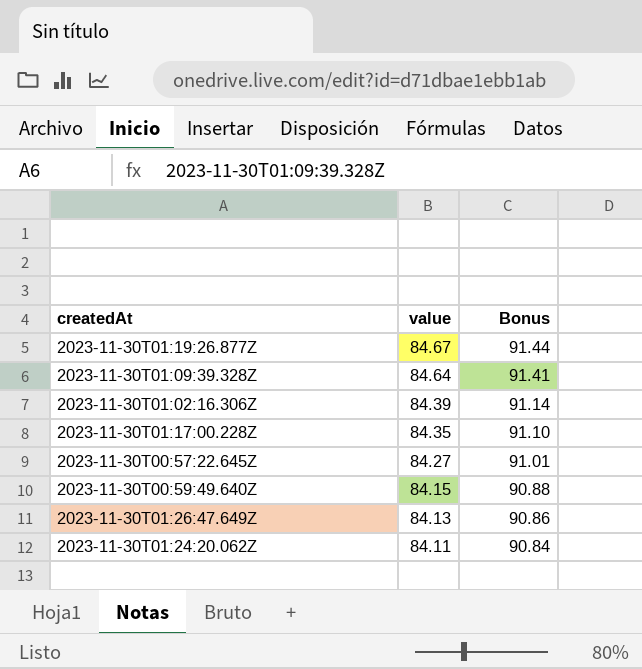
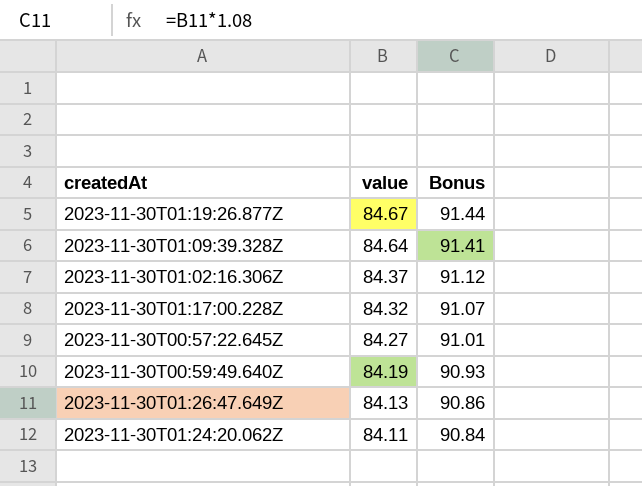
2023-11-30T01:02:16.306Z | value: 84.39 -> 84.37
2023-11-30T01:02:16.306Z | Bonus: 91.14 -> 91.12
2023-11-30T01:17:00.228Z | value: 84.35 -> 84.32
2023-11-30T01:17:00.228Z | Bonus: 91.10 -> 91.07
2023-11-30T00:59:49.640Z | value: 84.15 -> 84.19
2023-11-30T00:59:49.640Z | Bonus: 90.88 -> 90.93

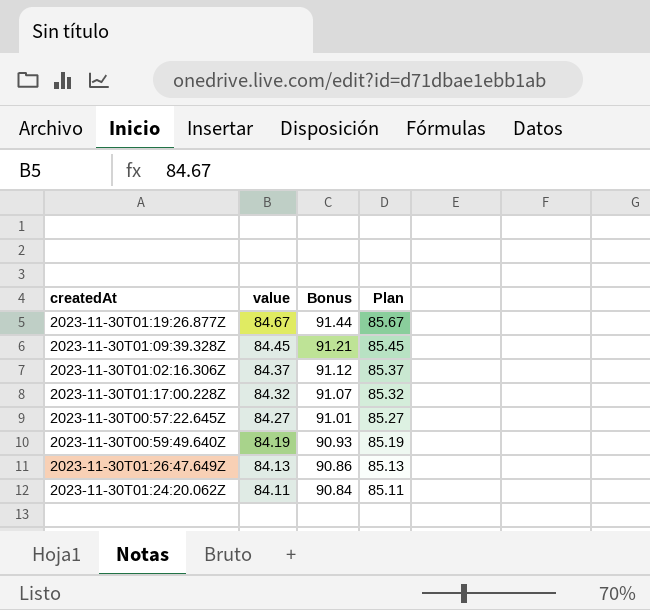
column Plan | formula: none -> [value] + 1
2023-11-30T01:09:39.328Z | value: 84.64 -> 84.45
2023-11-30T01:09:39.328Z | Bonus: 91.41 -> 91.21

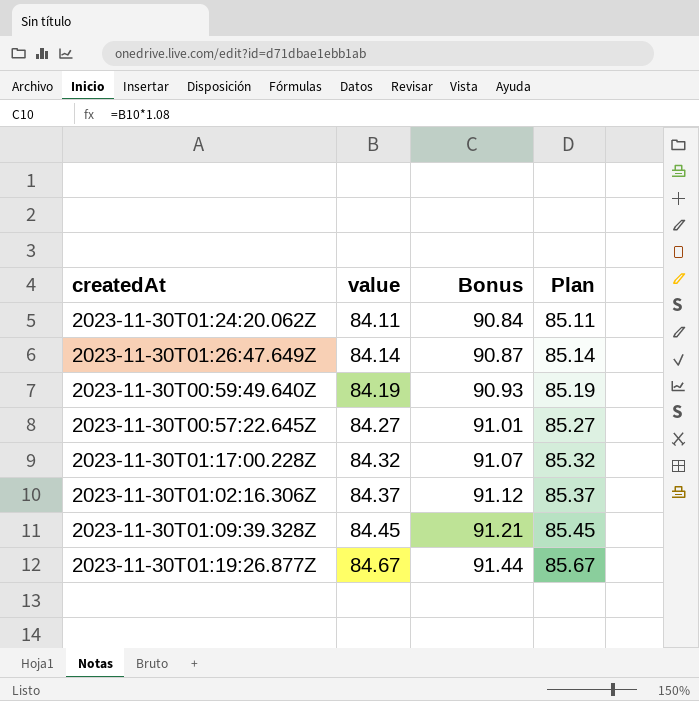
row order: value descending -> value ascending
2023-11-30T01:26:47.649Z | value: 84.13 -> 84.14
2023-11-30T01:26:47.649Z | Bonus: 90.86 -> 90.87
2023-11-30T01:26:47.649Z | Plan: 85.13 -> 85.14

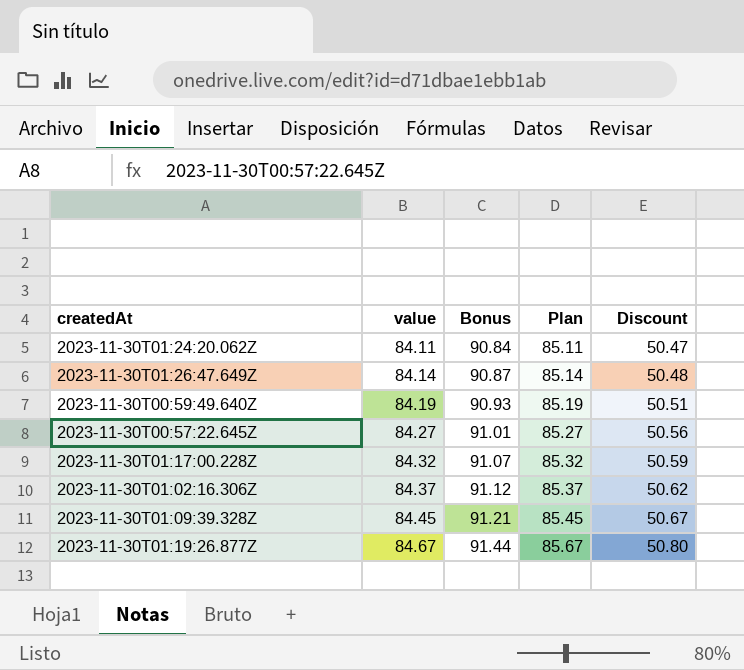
column Discount | formula: none -> [value] * 0.6

